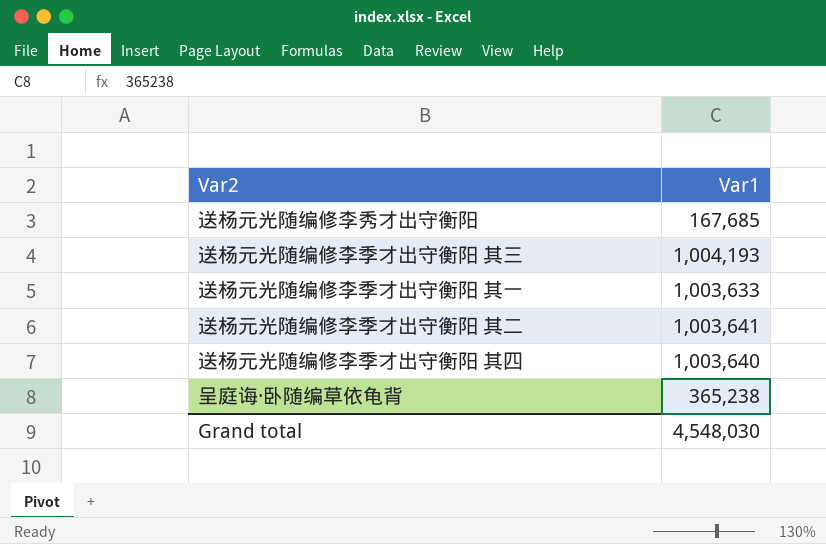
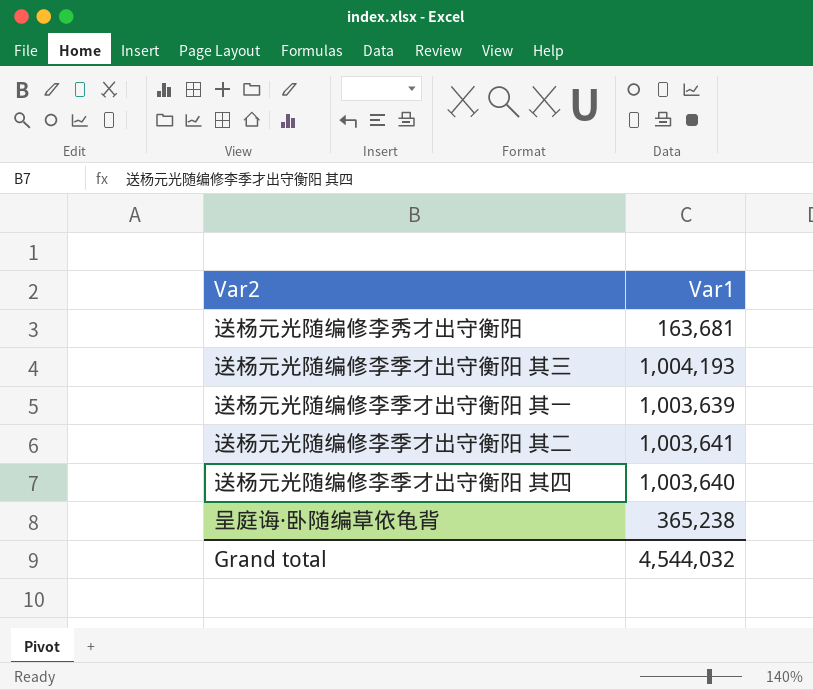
送杨元光随编修李秀才出守衡阳 | Var1: 167,685 -> 163,681
送杨元光随编修李季才出守衡阳 其一 | Var1: 1,003,633 -> 1,003,639
Grand total | Var1: 4,548,030 -> 4,544,032

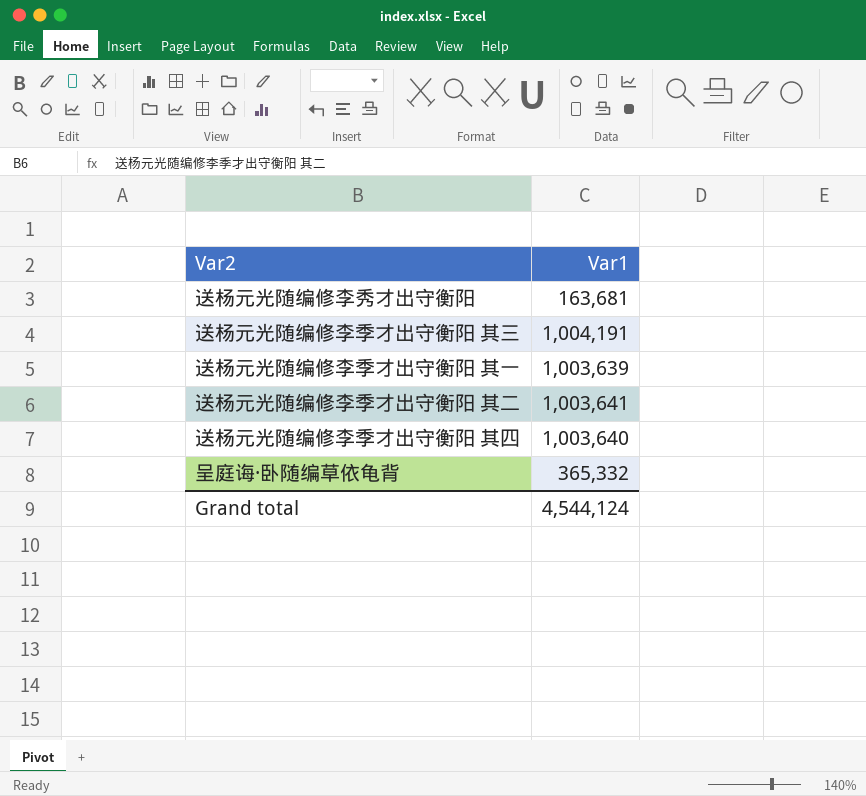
送杨元光随编修李季才出守衡阳 其三 | Var1: 1,004,193 -> 1,004,191
呈庭诲·卧随编草依龟背 | Var1: 365,238 -> 365,332
Grand total | Var1: 4,544,032 -> 4,544,124

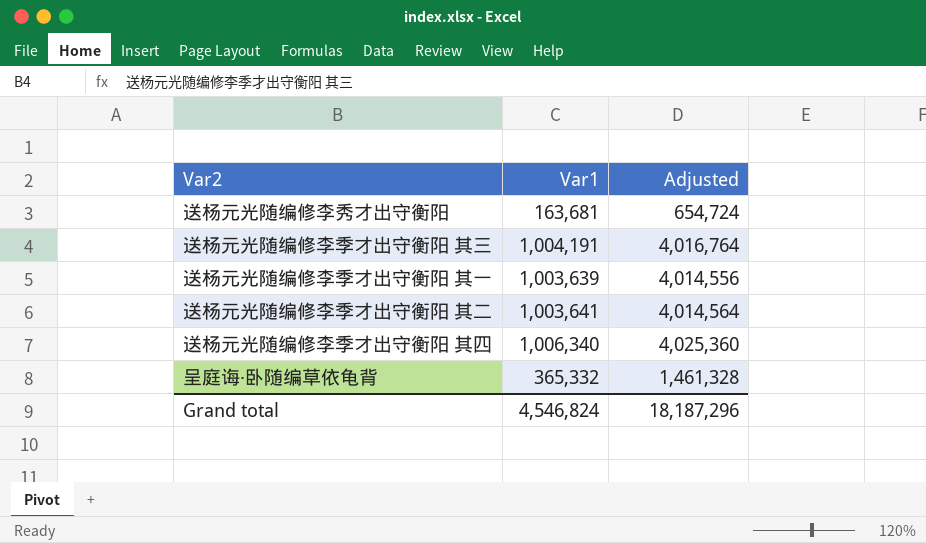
column Adjusted | formula: none -> [Var1] * 4
送杨元光随编修李季才出守衡阳 其四 | Var1: 1,003,640 -> 1,006,340
Grand total | Var1: 4,544,124 -> 4,546,824

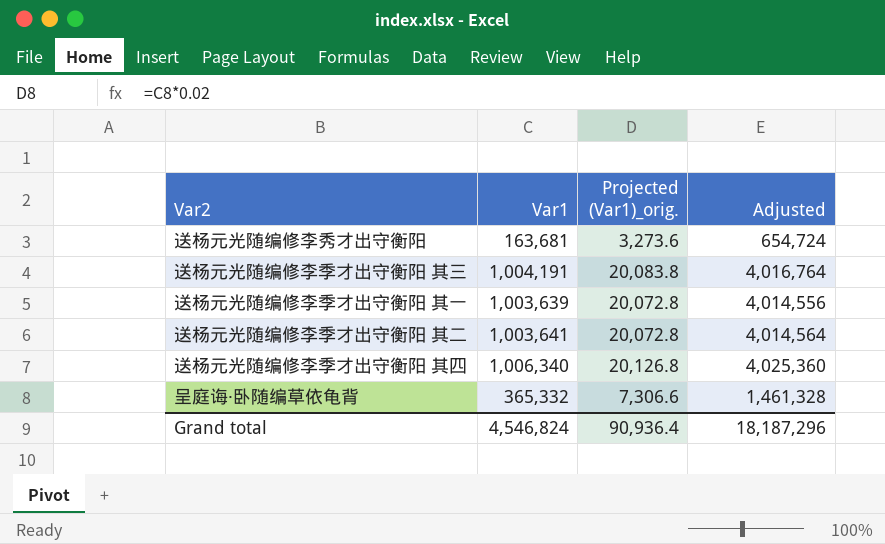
column Projected (Var1)_orig. | formula: none -> [Var1] * 0.02

